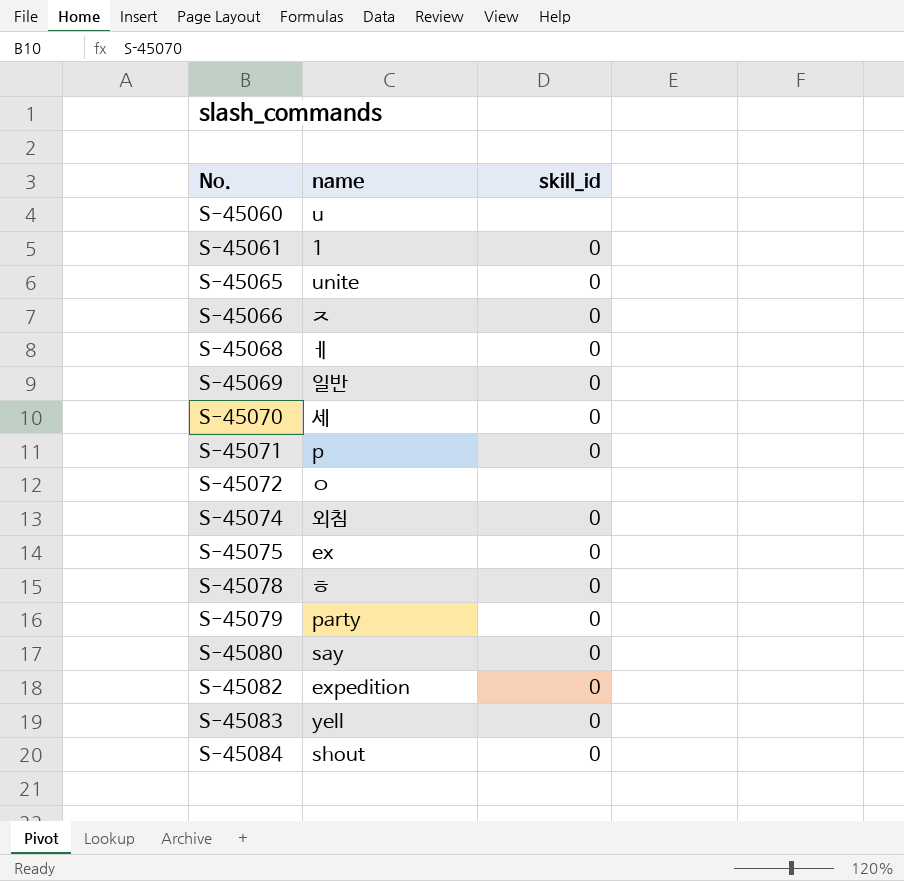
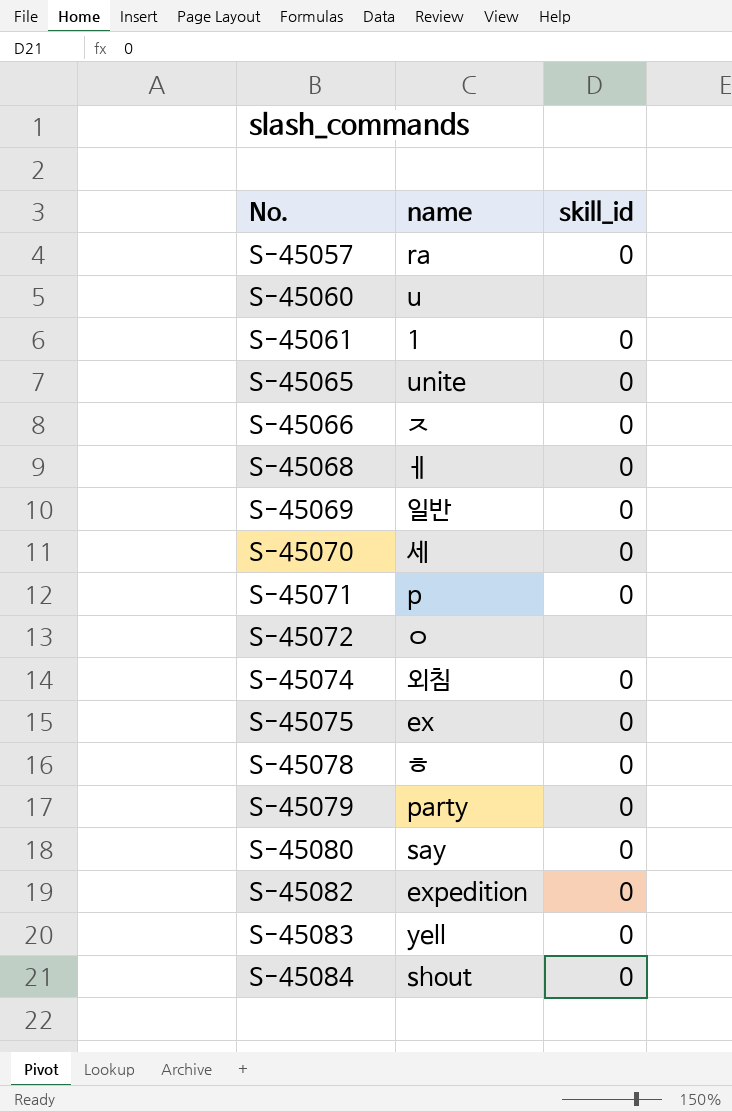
row S-45057: none -> ra | 0

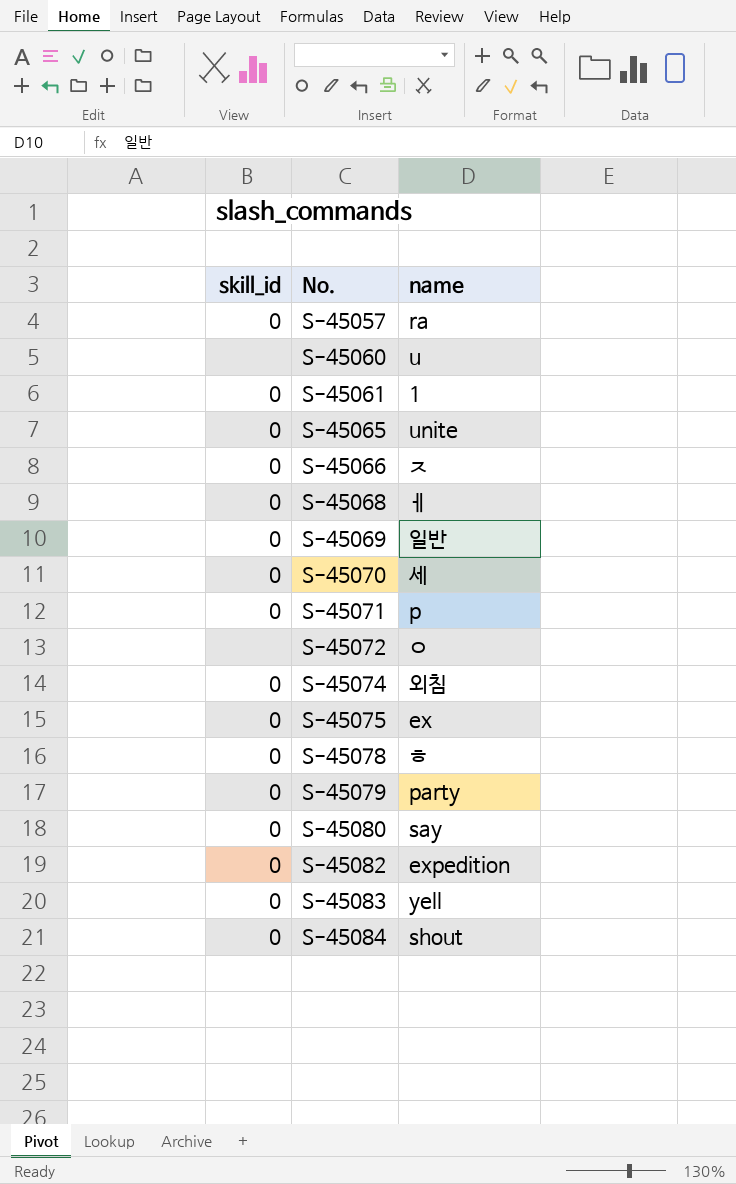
column skill_id | position: 3 -> 1

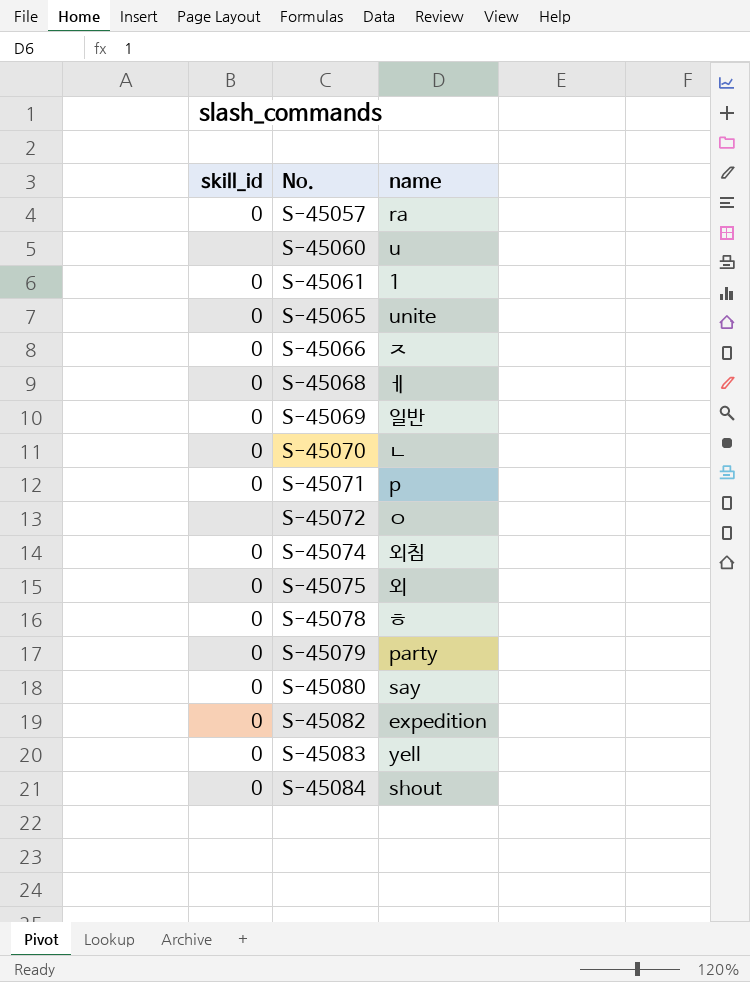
S-45070 | name: 세 -> ㄴ
S-45075 | name: ex -> 외

